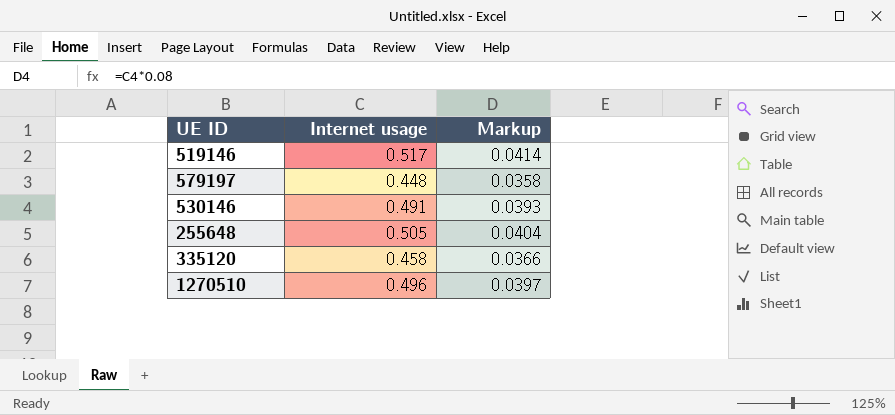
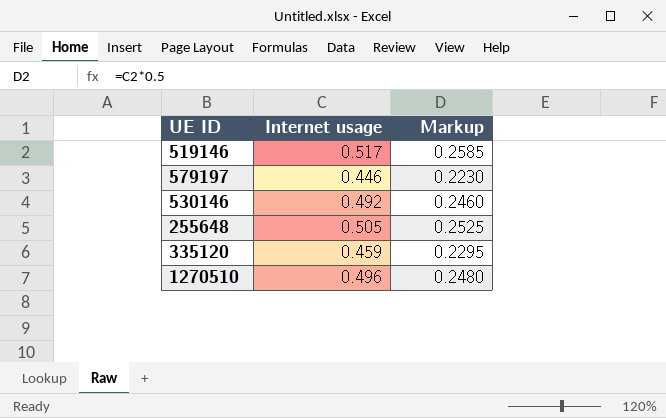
column Markup | formula: [Internet usage] * 0.08 -> [Internet usage] * 0.5
579197 | Internet usage: 0.448 -> 0.446
530146 | Internet usage: 0.491 -> 0.492
335120 | Internet usage: 0.458 -> 0.459

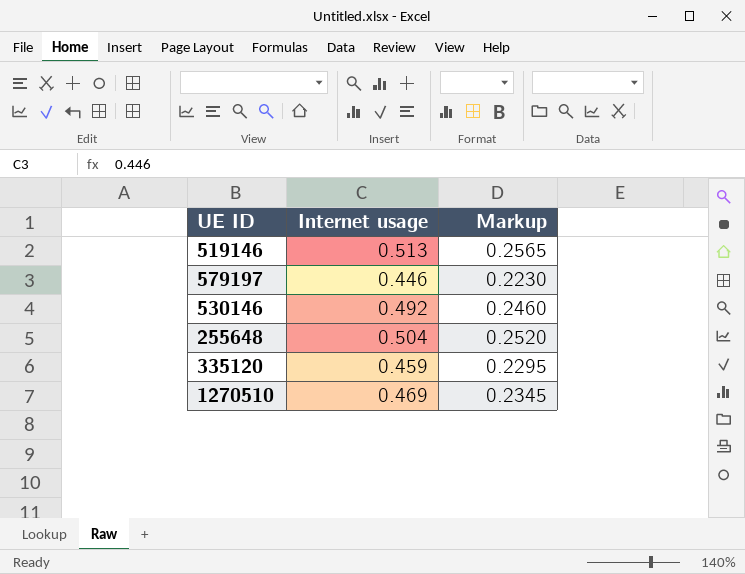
519146 | Internet usage: 0.517 -> 0.513
519146 | Markup: 0.2585 -> 0.2565
255648 | Internet usage: 0.505 -> 0.504
255648 | Markup: 0.2525 -> 0.2520
1270510 | Internet usage: 0.496 -> 0.469
1270510 | Markup: 0.2480 -> 0.2345

